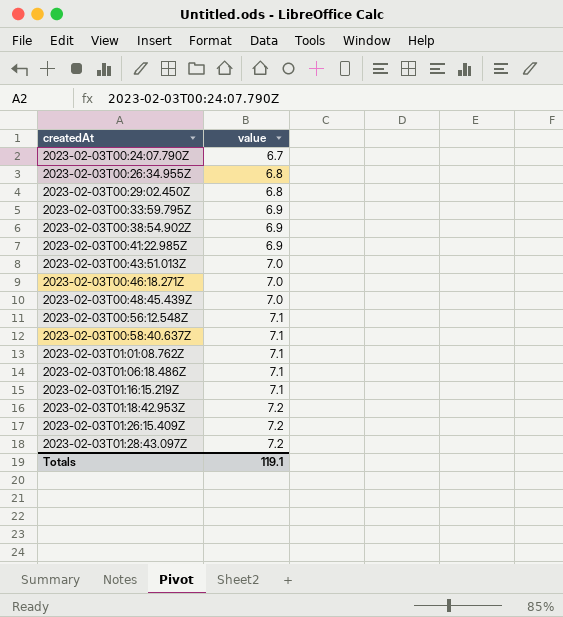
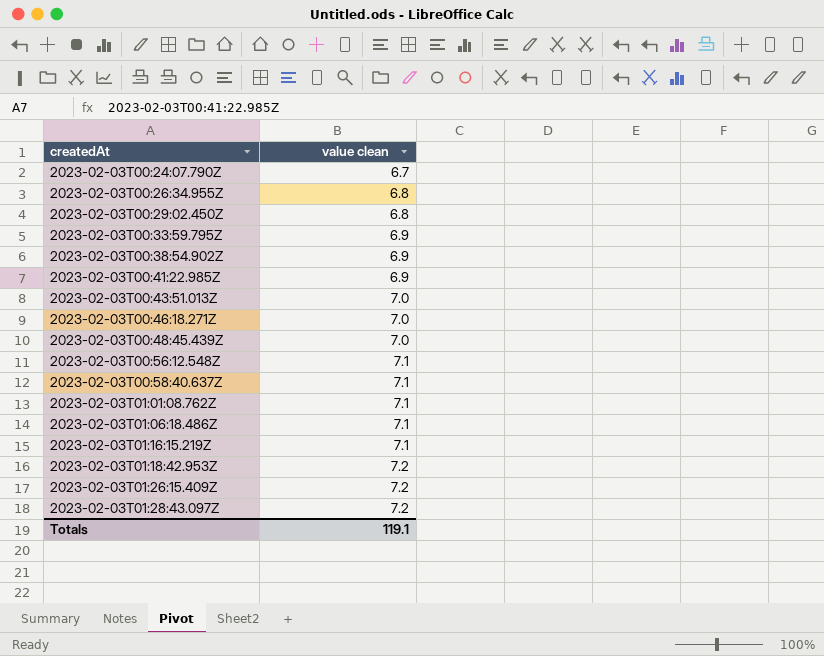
column name: value -> value clean

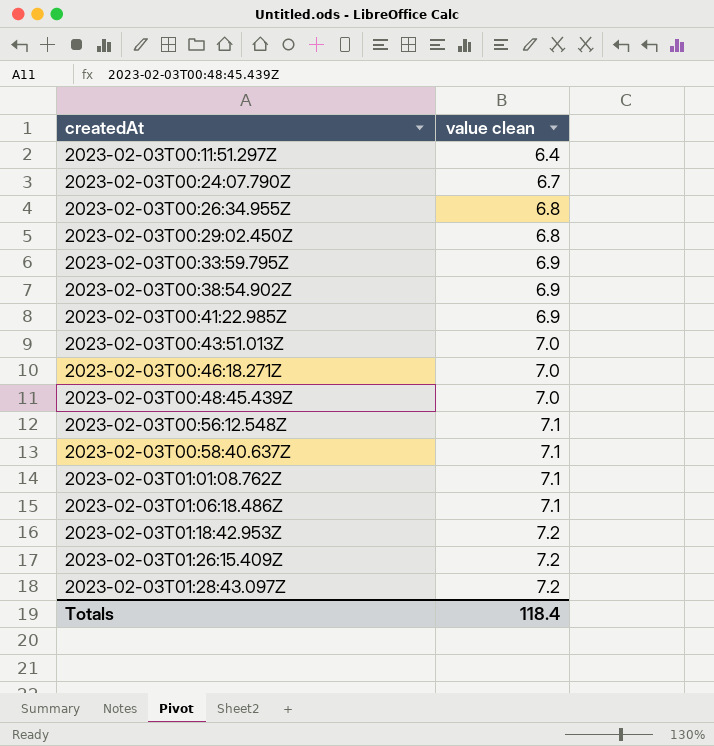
row 2023-02-03T01:16:15.219Z: 7.1 -> none
row 2023-02-03T00:11:51.297Z: none -> 6.4
Totals | value clean: 119.1 -> 118.4

